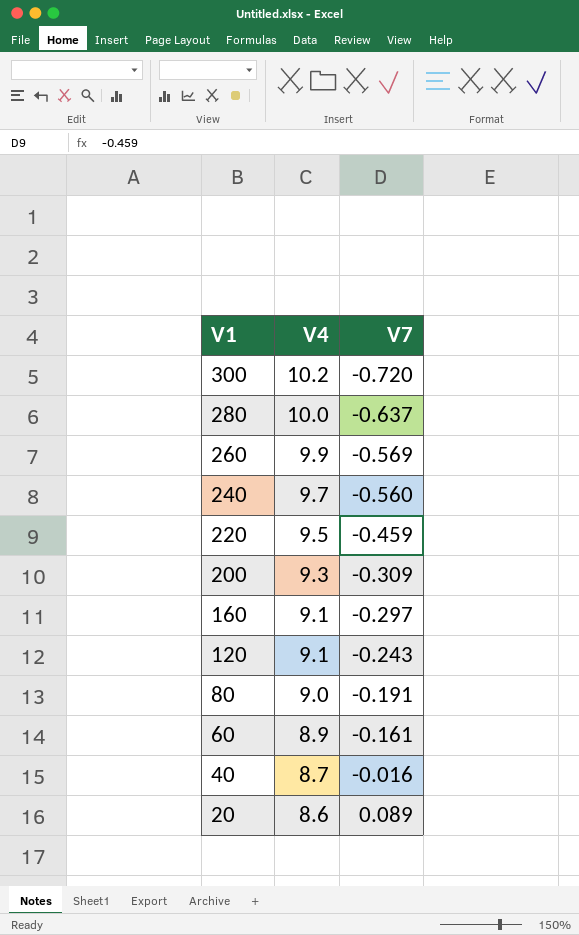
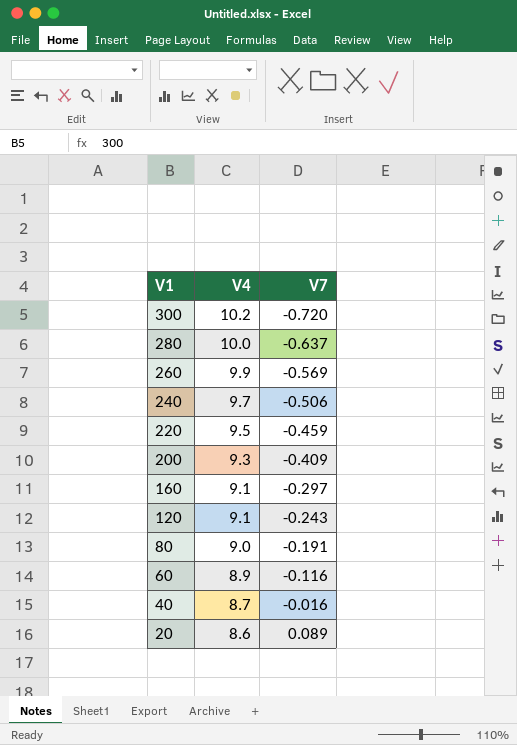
240 | V7: -0.560 -> -0.506
200 | V7: -0.309 -> -0.409
60 | V7: -0.161 -> -0.116

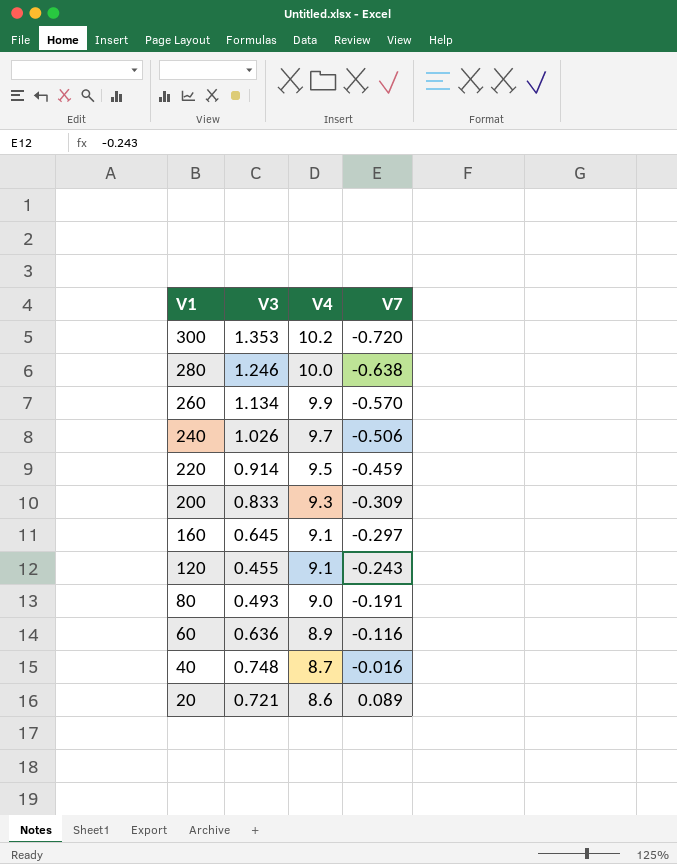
column V3 | position: none -> 2
280 | V7: -0.637 -> -0.638
260 | V7: -0.569 -> -0.570
200 | V7: -0.409 -> -0.309

